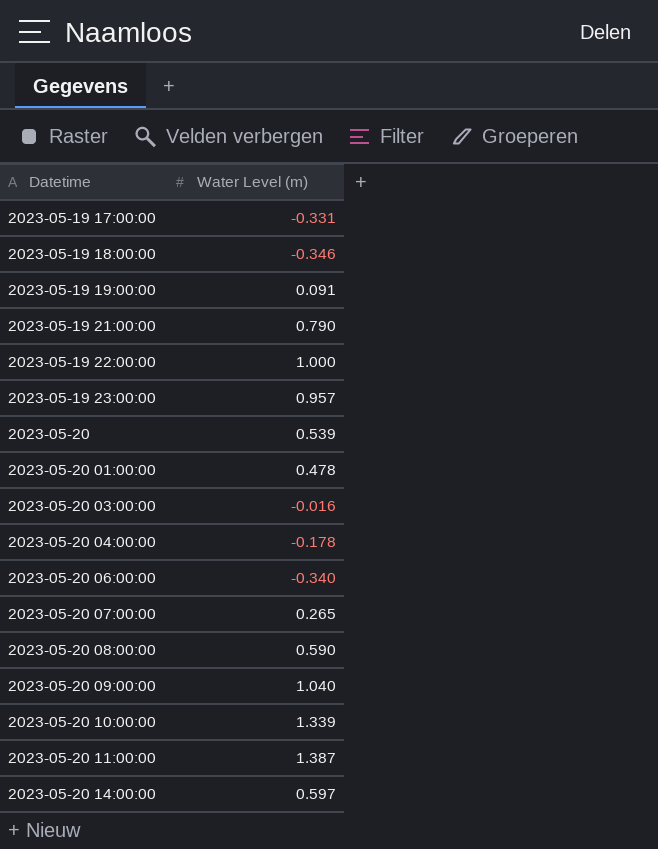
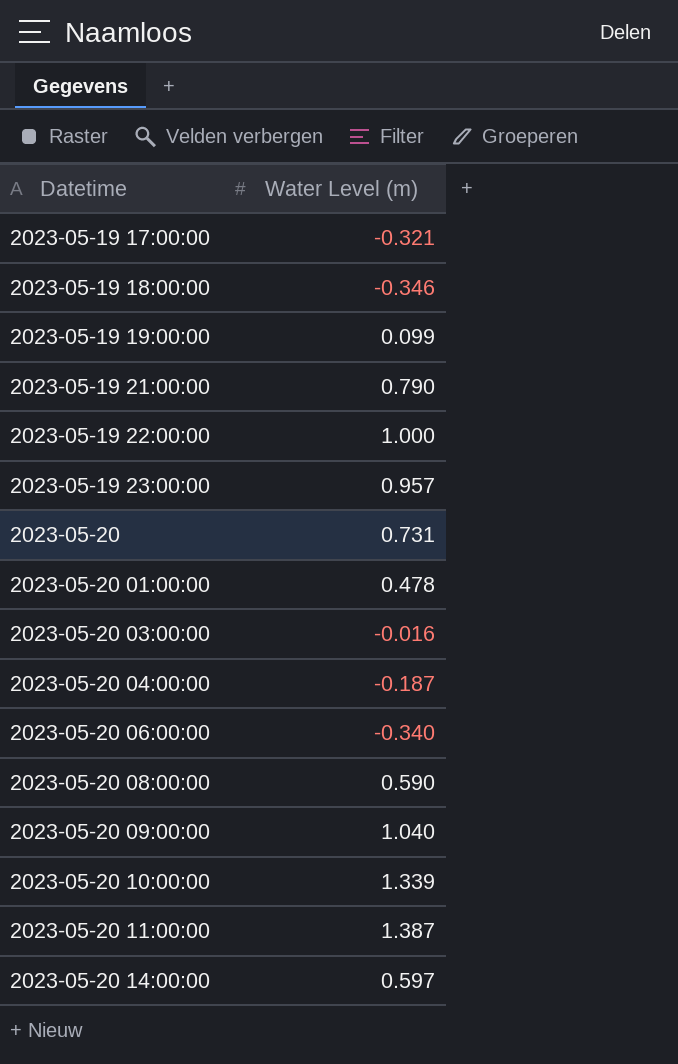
row 2023-05-20 07:00:00: 0.265 -> none
2023-05-19 17:00:00 | Water Level (m): -0.331 -> -0.321
2023-05-19 19:00:00 | Water Level (m): 0.091 -> 0.099
2023-05-20 | Water Level (m): 0.539 -> 0.731
2023-05-20 04:00:00 | Water Level (m): -0.178 -> -0.187

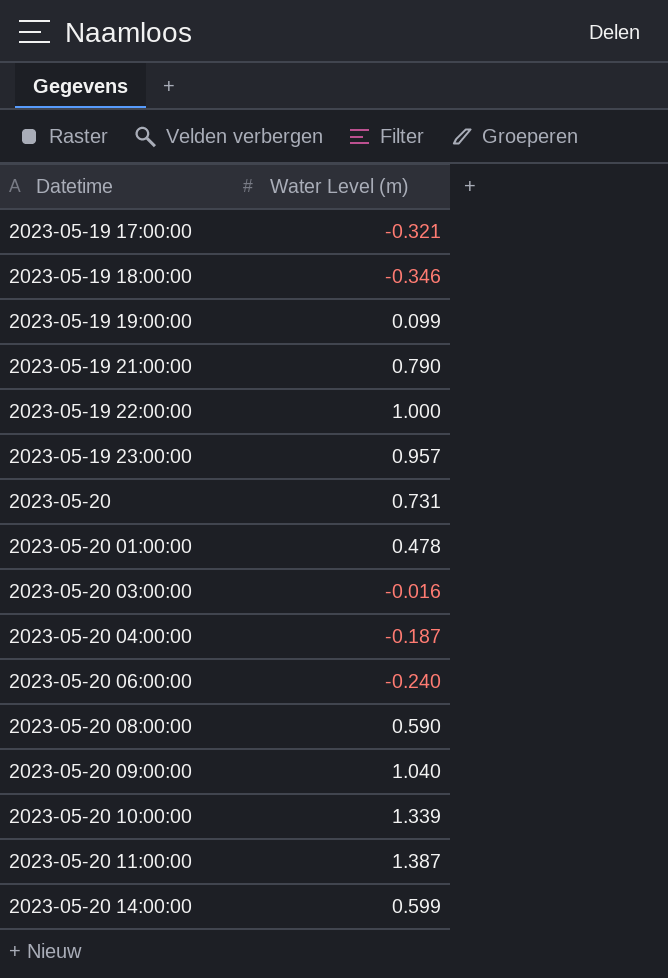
2023-05-20 06:00:00 | Water Level (m): -0.340 -> -0.240
2023-05-20 14:00:00 | Water Level (m): 0.597 -> 0.599

